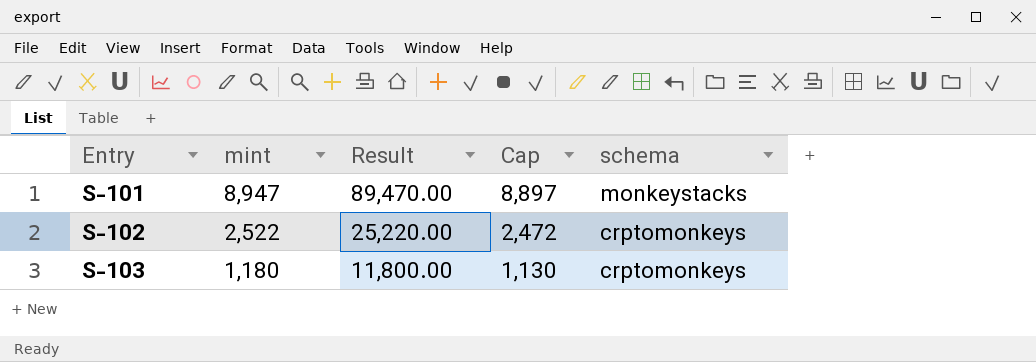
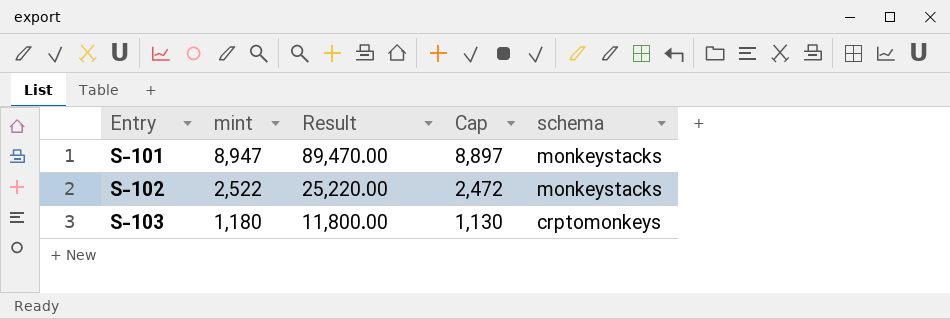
S-102 | schema: crptomonkeys -> monkeystacks

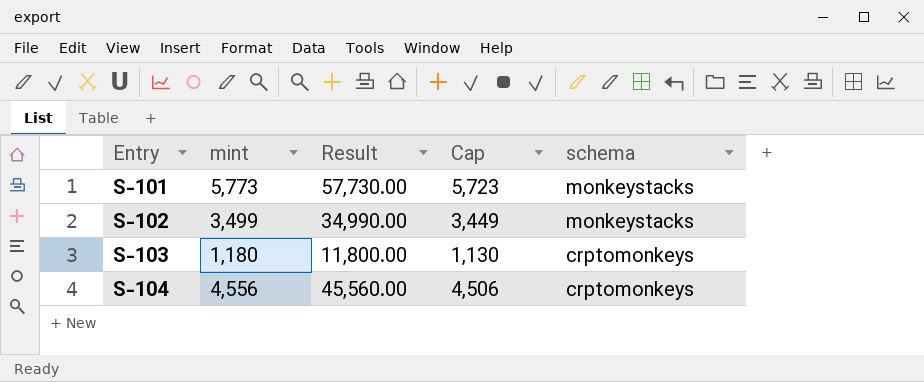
S-101 | mint: 8,947 -> 5,773
S-101 | Result: 89,470.00 -> 57,730.00
S-101 | Cap: 8,897 -> 5,723
S-102 | mint: 2,522 -> 3,499
S-102 | Result: 25,220.00 -> 34,990.00
S-102 | Cap: 2,472 -> 3,449
row S-104: none -> 4,556 | 45,560.00 | 4,506 | crptomonkeys

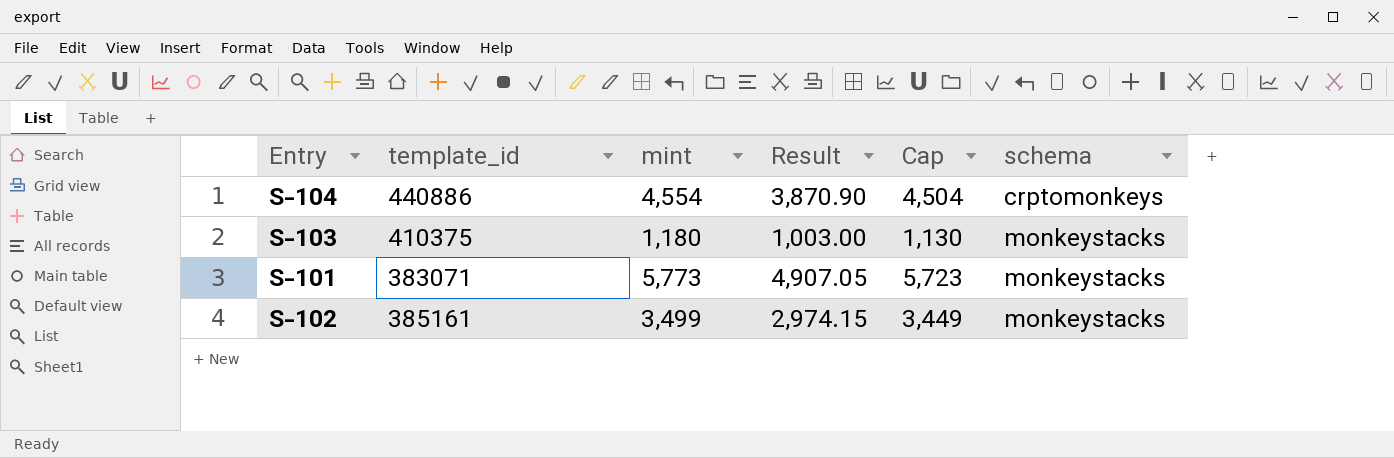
row order: Entry ascending -> schema ascending
column template_id | position: none -> 2
column Result | formula: [mint] * 10 -> [mint] * 0.85
S-104 | mint: 4,556 -> 4,554
S-104 | Cap: 4,506 -> 4,504
S-103 | schema: crptomonkeys -> monkeystacks

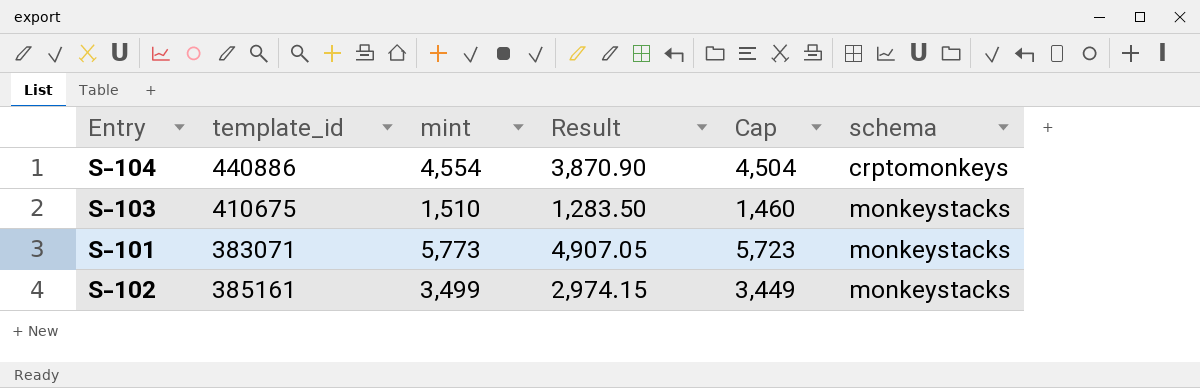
S-103 | template_id: 410375 -> 410675
S-103 | mint: 1,180 -> 1,510
S-103 | Result: 1,003.00 -> 1,283.50
S-103 | Cap: 1,130 -> 1,460

